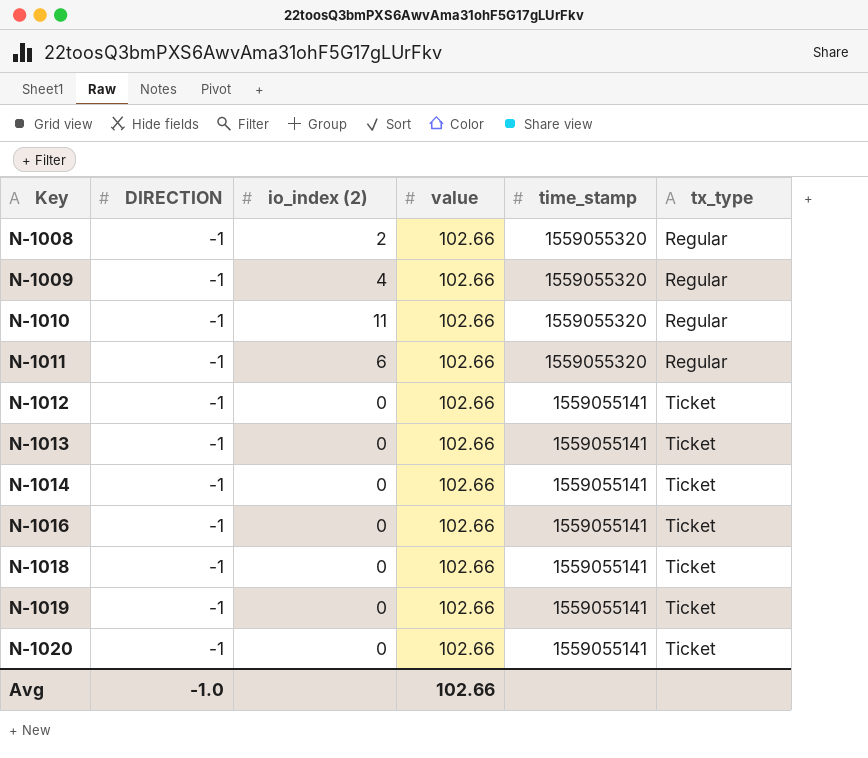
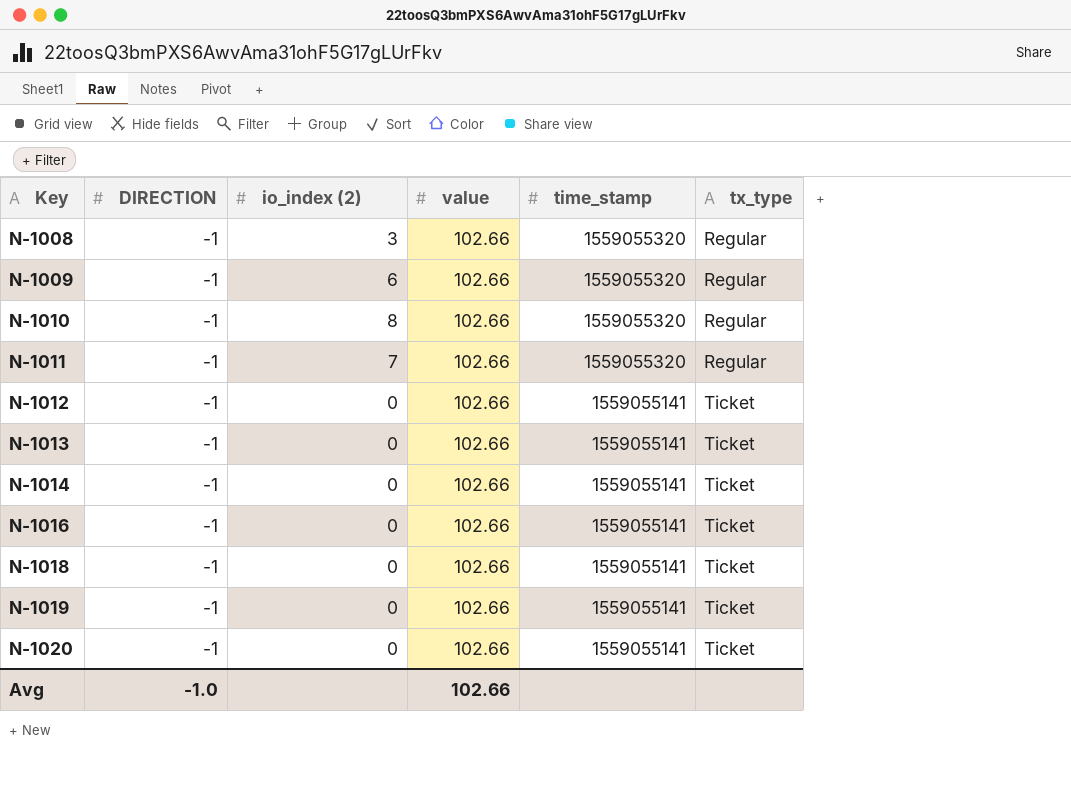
N-1008 | io_index (2): 2 -> 3
N-1009 | io_index (2): 4 -> 6
N-1010 | io_index (2): 11 -> 8
N-1011 | io_index (2): 6 -> 7

